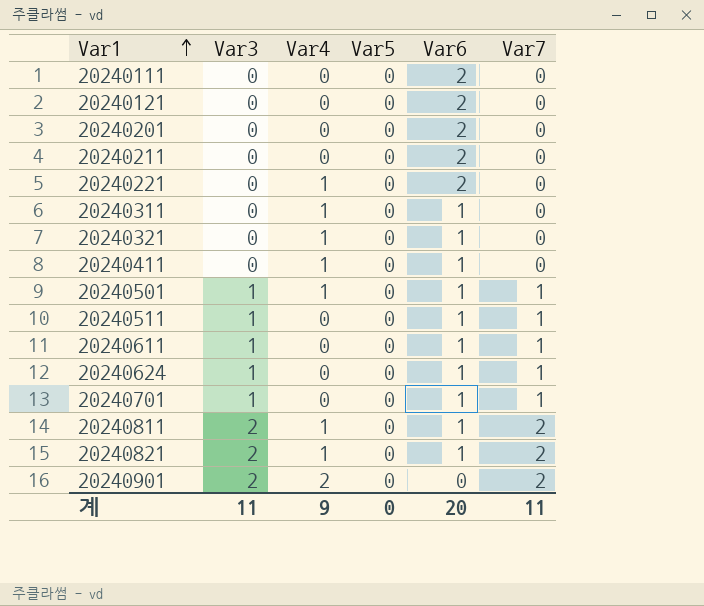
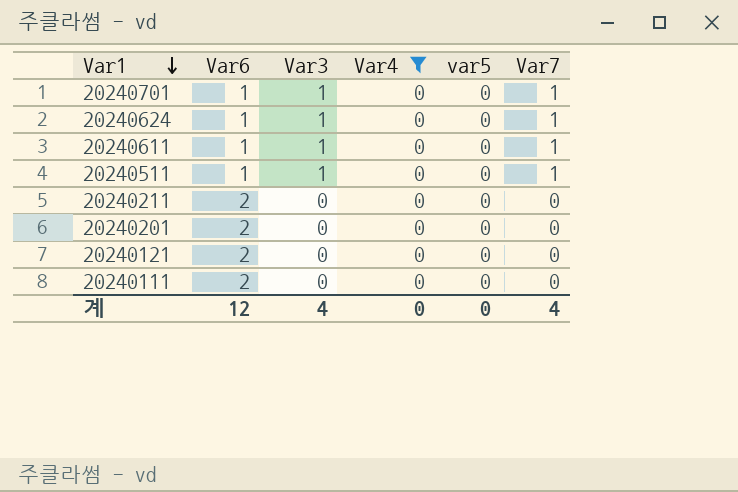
filter: none -> Var4 = 0
row order: Var1 ascending -> Var1 descending
column Var6 | position: 5 -> 2
column name: Var5 -> var5
계 | Var6: 20 -> 12
계 | Var3: 11 -> 4
계 | Var4: 9 -> 0
계 | Var7: 11 -> 4

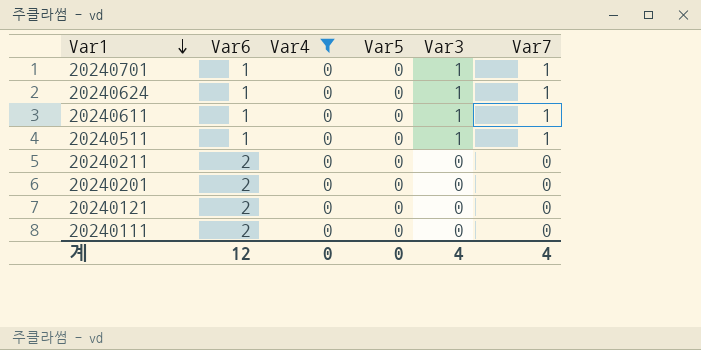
column name: var5 -> Var5
column Var3 | position: 3 -> 5

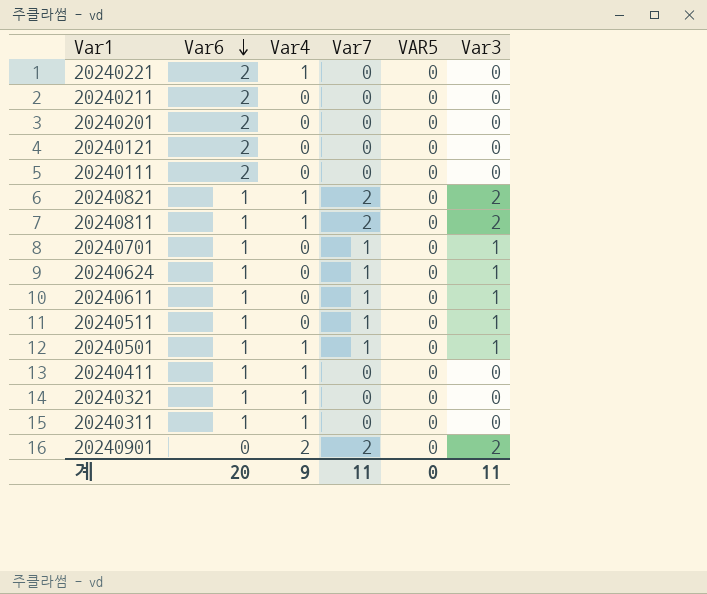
filter: Var4 = 0 -> none
row order: Var1 descending -> Var6 descending
column Var7 | position: 6 -> 4
column name: Var5 -> VAR5
계 | Var6: 12 -> 20
계 | Var4: 0 -> 9
계 | Var7: 4 -> 11
계 | Var3: 4 -> 11

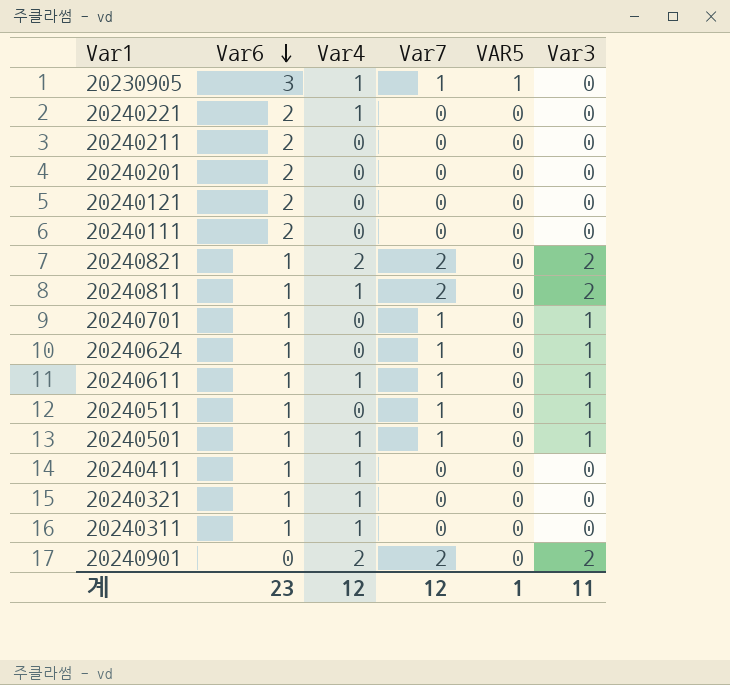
row 20230905: none -> 3 | 1 | 1 | 1 | 0
20240821 | Var4: 1 -> 2
20240611 | Var4: 0 -> 1
계 | Var6: 20 -> 23
계 | Var4: 9 -> 12
계 | Var7: 11 -> 12
계 | VAR5: 0 -> 1

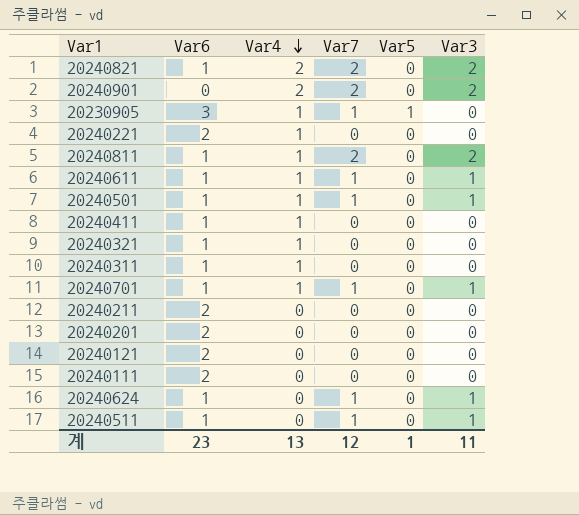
row order: Var6 descending -> Var4 descending
column name: VAR5 -> Var5
20240701 | Var4: 0 -> 1
계 | Var4: 12 -> 13

